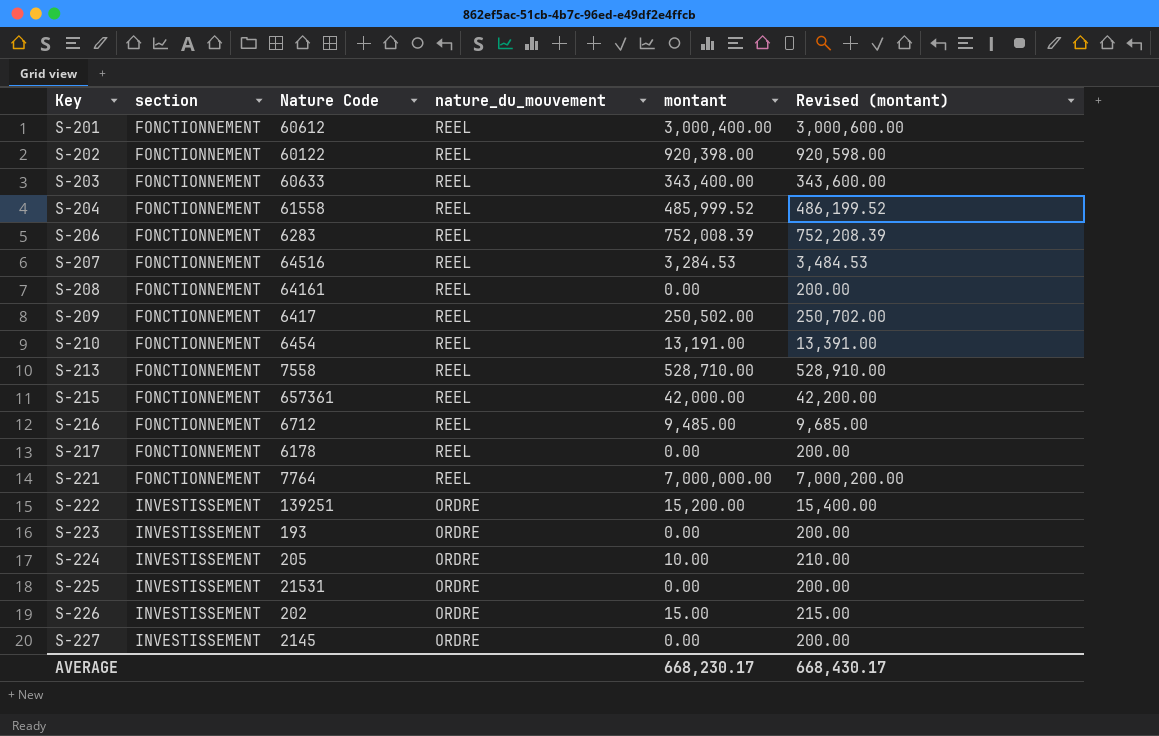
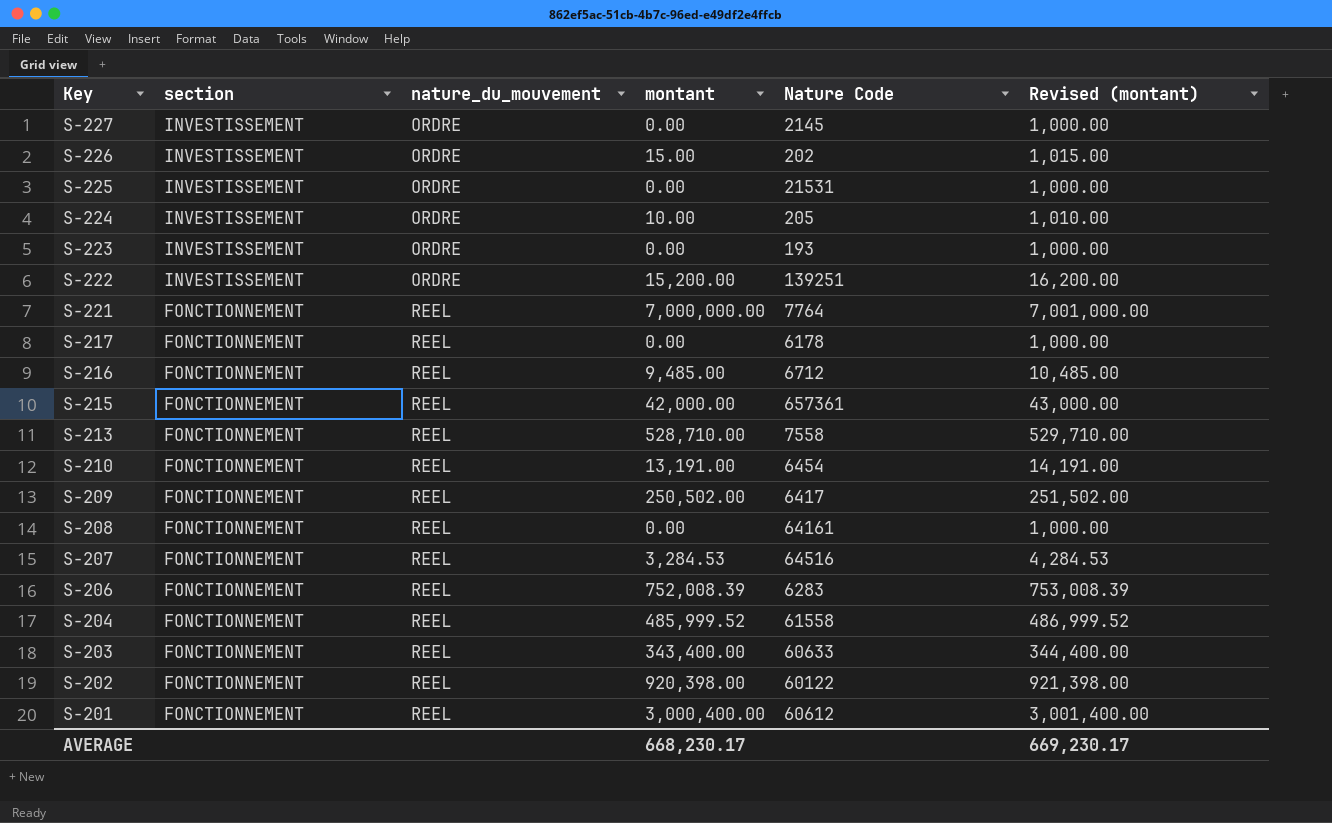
row order: Key ascending -> Key descending
column Nature Code | position: 3 -> 5
column Revised (montant) | formula: [montant] + 200 -> [montant] + 1000
AVERAGE | Revised (montant): 668,430.17 -> 669,230.17

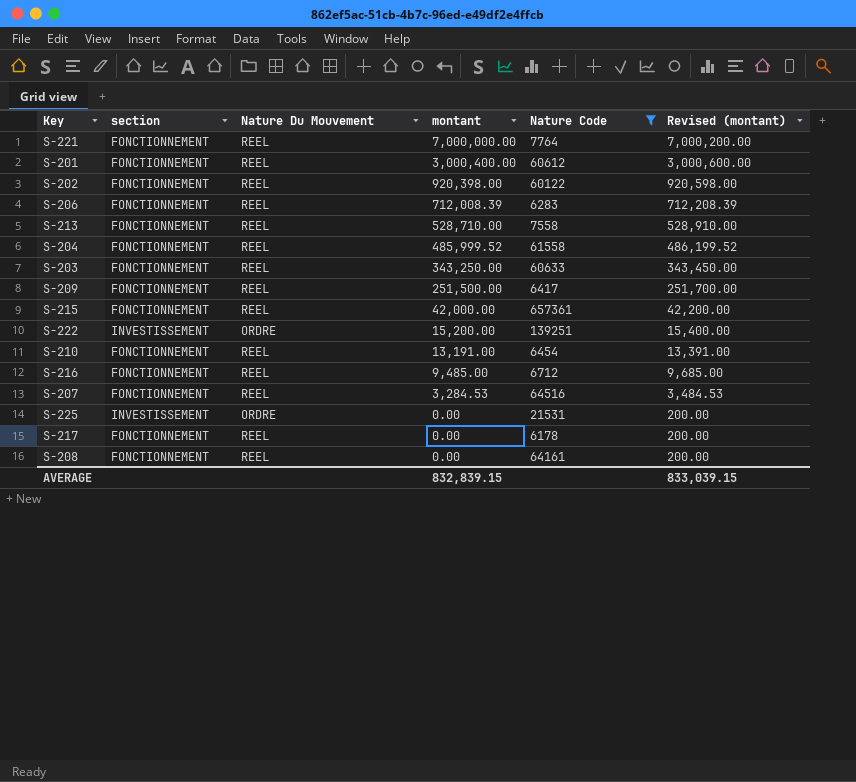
filter: none -> Nature Code >= 6178
row order: Key descending -> montant descending
column name: nature_du_mouvement -> Nature Du Mouvement
column Revised (montant) | formula: [montant] + 1000 -> [montant] + 200
S-206 | montant: 752,008.39 -> 712,008.39
S-203 | montant: 343,400.00 -> 343,250.00
S-209 | montant: 250,502.00 -> 251,500.00
AVERAGE | montant: 668,230.17 -> 832,839.15
AVERAGE | Revised (montant): 669,230.17 -> 833,039.15

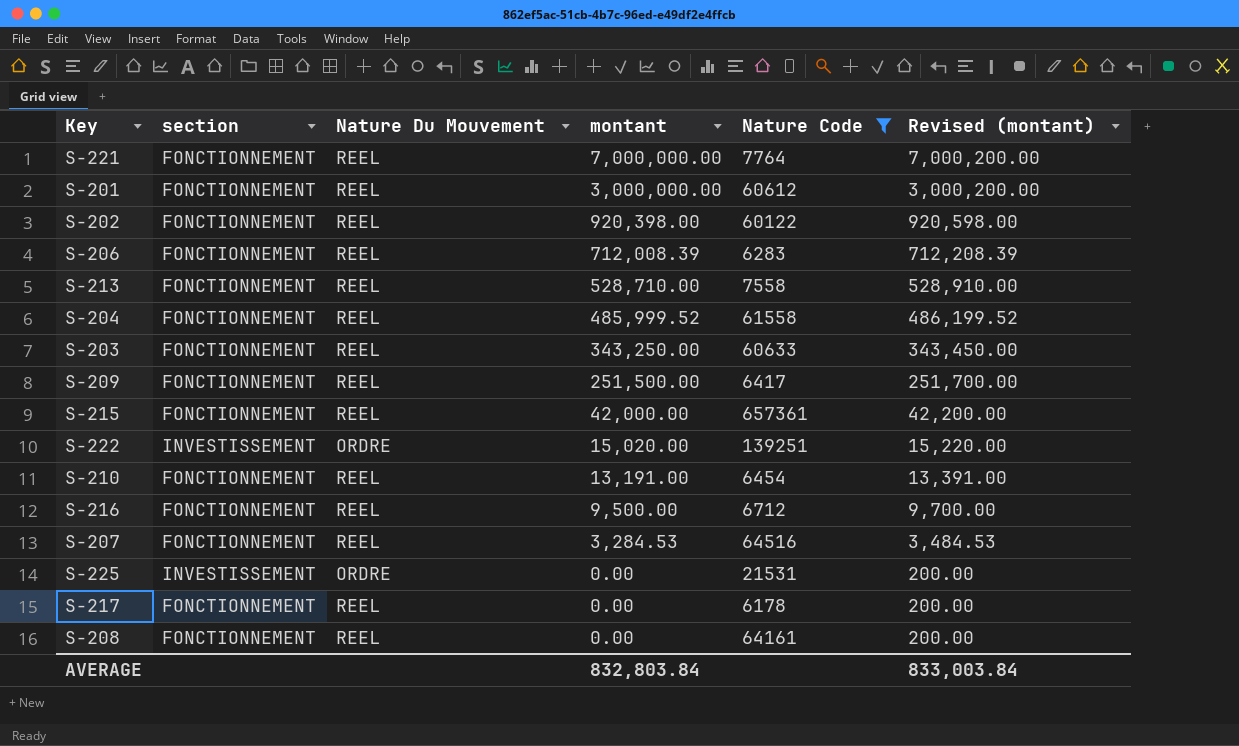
S-201 | montant: 3,000,400.00 -> 3,000,000.00
S-201 | Revised (montant): 3,000,600.00 -> 3,000,200.00
S-222 | montant: 15,200.00 -> 15,020.00
S-222 | Revised (montant): 15,400.00 -> 15,220.00
S-216 | montant: 9,485.00 -> 9,500.00
S-216 | Revised (montant): 9,685.00 -> 9,700.00
AVERAGE | montant: 832,839.15 -> 832,803.84
AVERAGE | Revised (montant): 833,039.15 -> 833,003.84

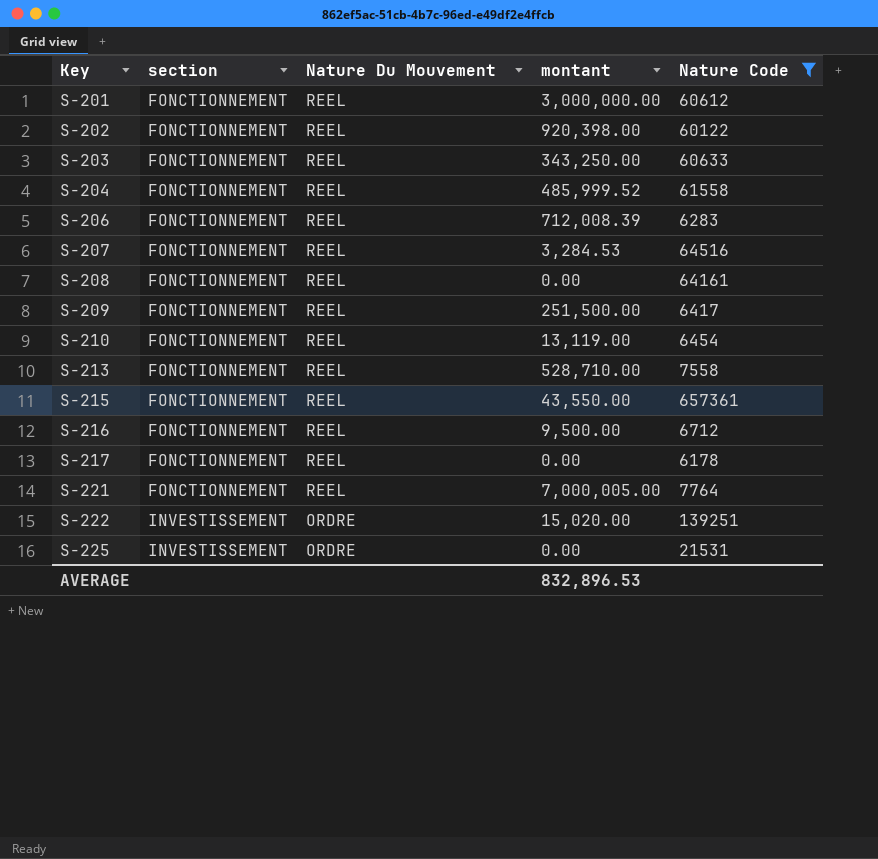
row order: montant descending -> Key ascending
column Revised (montant) | formula: [montant] + 200 -> none
S-210 | montant: 13,191.00 -> 13,119.00
S-215 | montant: 42,000.00 -> 43,550.00
S-221 | montant: 7,000,000.00 -> 7,000,005.00
AVERAGE | montant: 832,803.84 -> 832,896.53

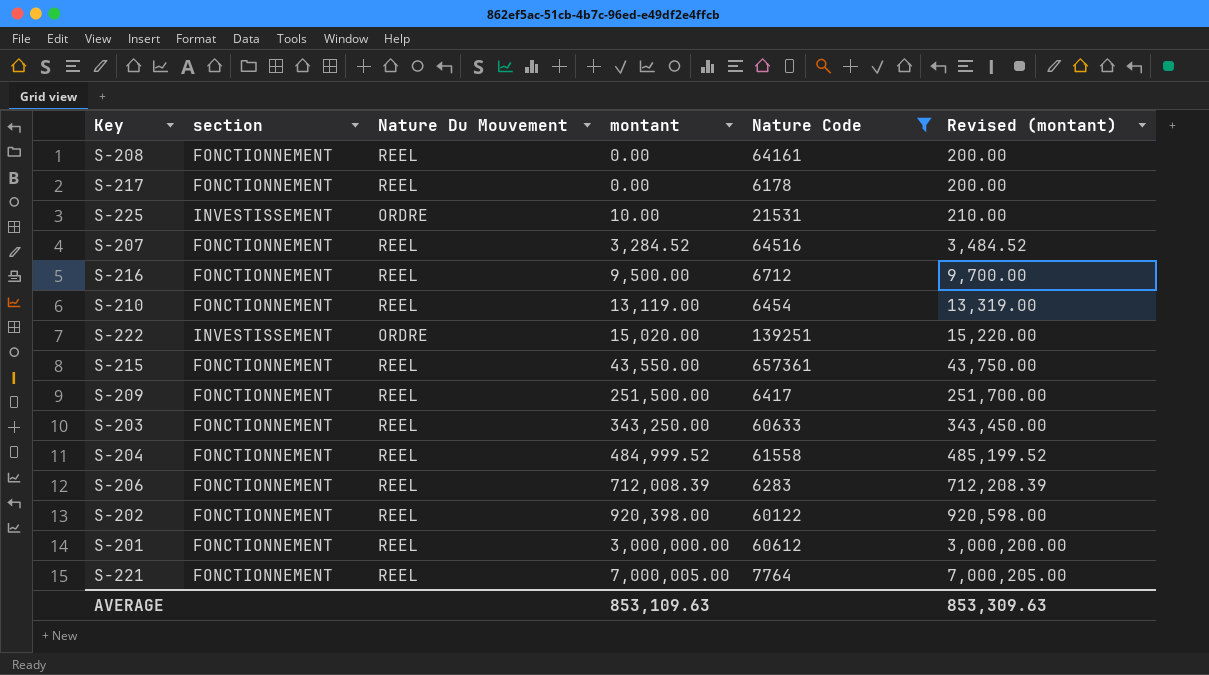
row order: Key ascending -> montant ascending
column Revised (montant) | formula: none -> [montant] + 200
row S-213: FONCTIONNEMENT | REEL | 528,710.00 | 7558 -> none
S-225 | montant: 0.00 -> 10.00
S-207 | montant: 3,284.53 -> 3,284.52
S-204 | montant: 485,999.52 -> 484,999.52
AVERAGE | montant: 832,896.53 -> 853,109.63

